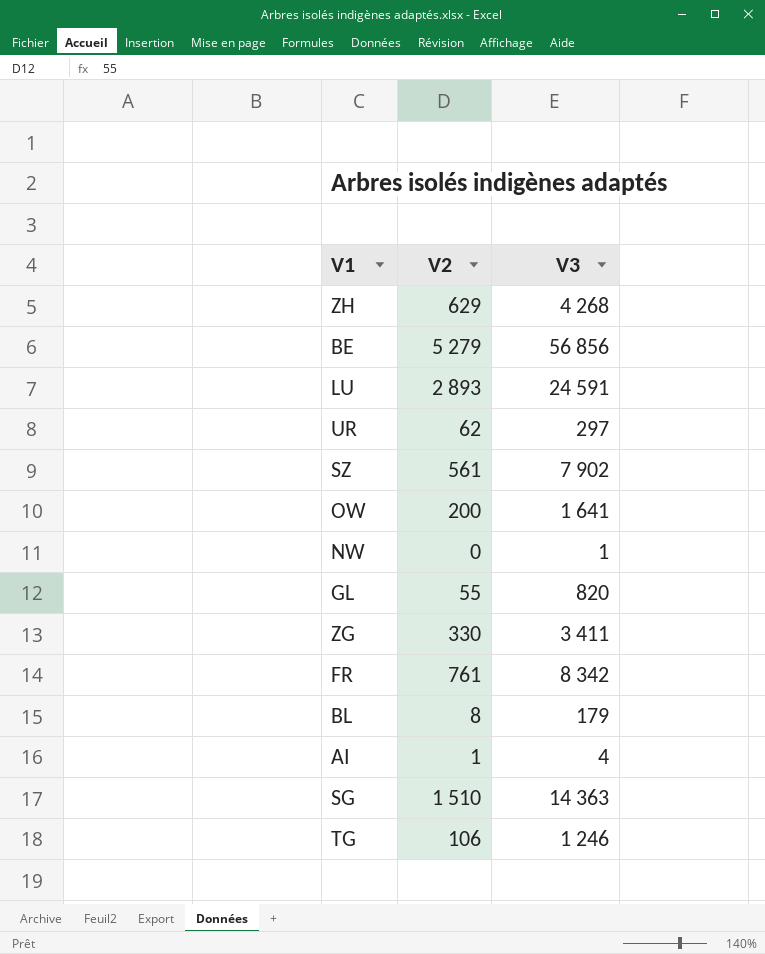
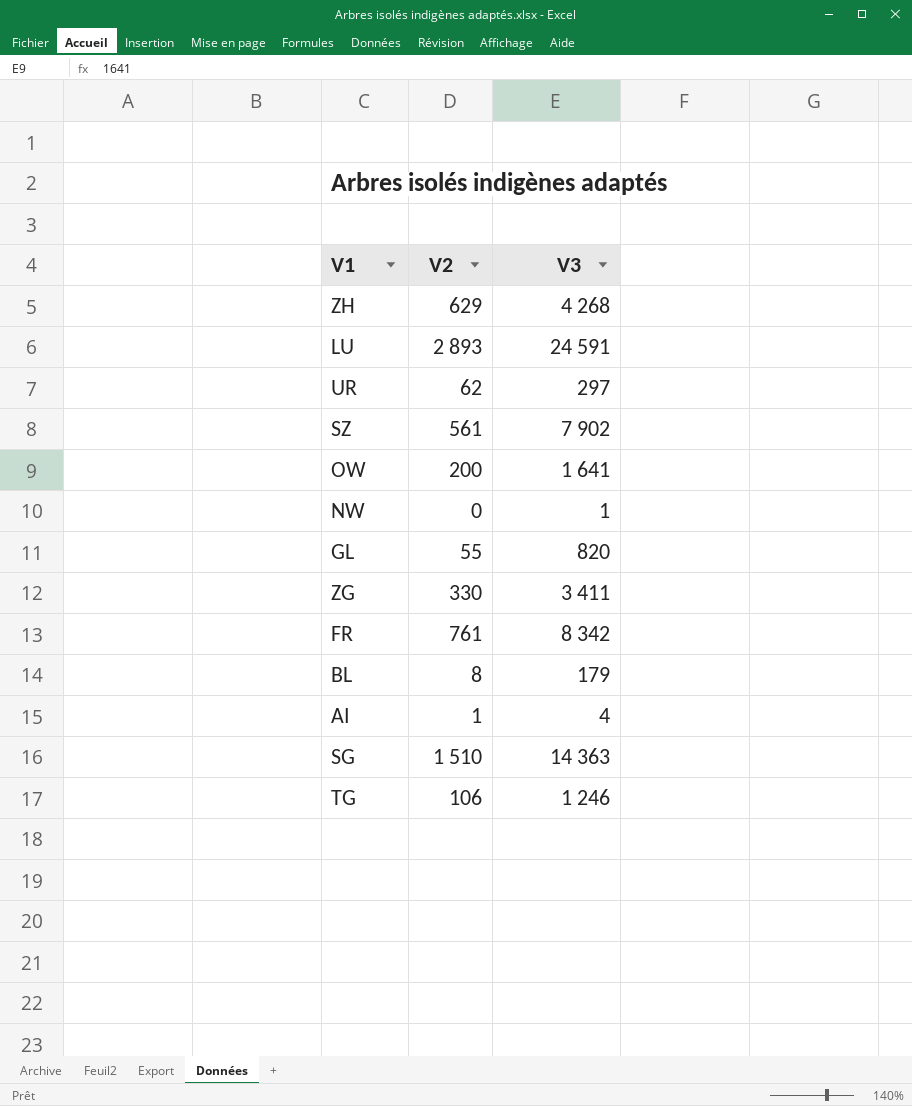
row BE: 5 279 | 56 856 -> none

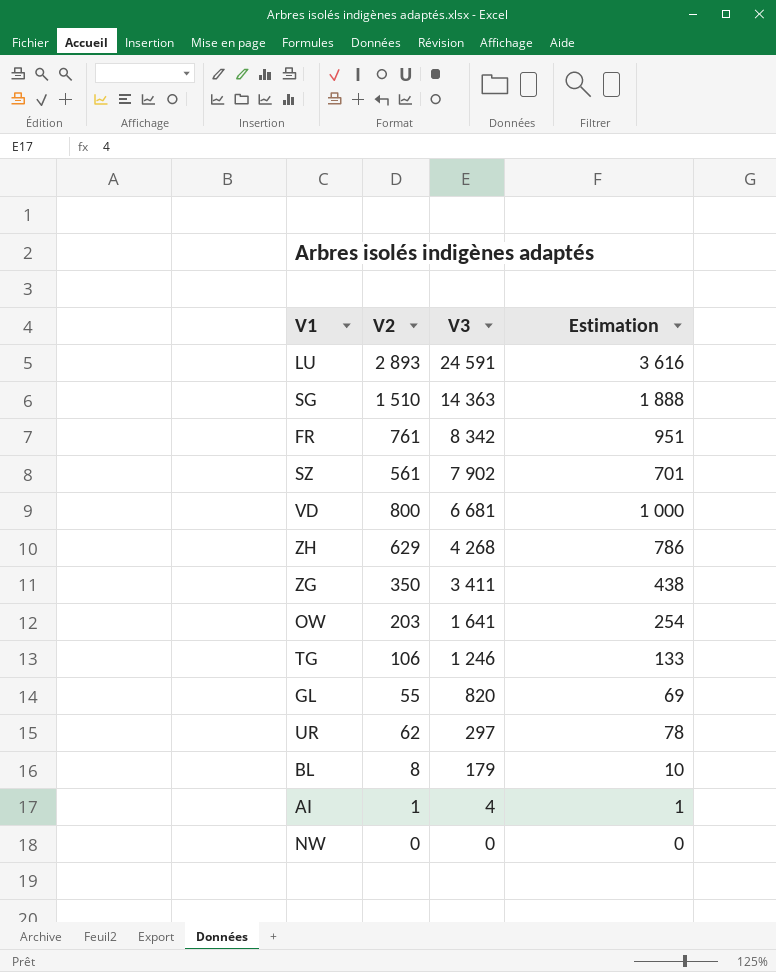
row order: none -> V3 descending
column Estimation | formula: none -> [V2] * 1,25
row VD: none -> 800 | 6 681 | 1 000
ZG | V2: 330 -> 350
OW | V2: 200 -> 203
NW | V3: 1 -> 0

